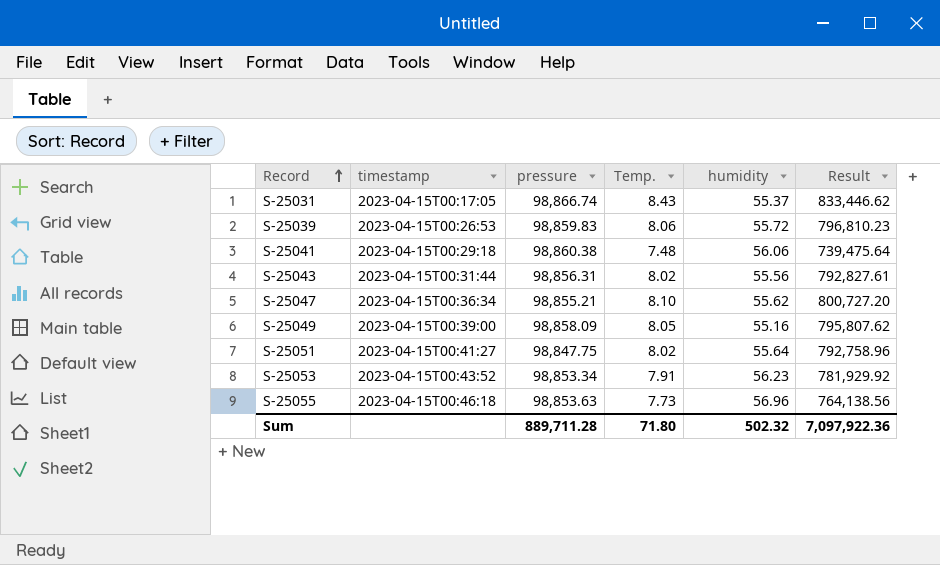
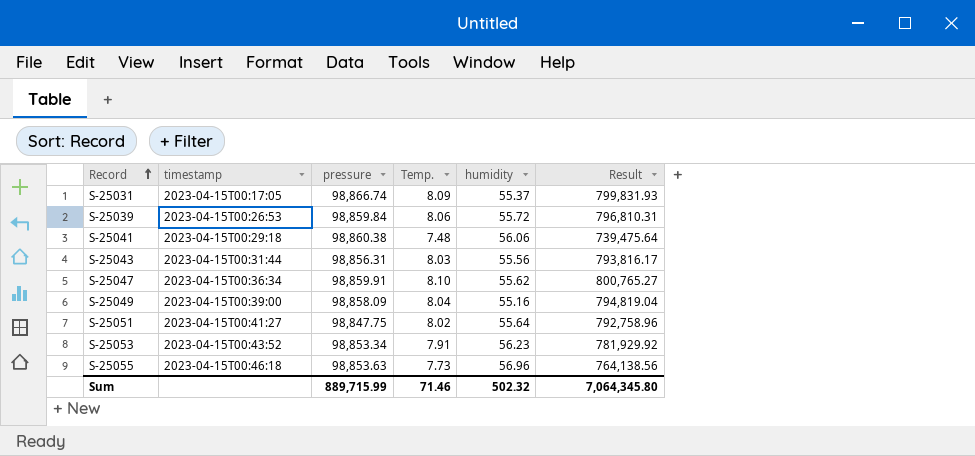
S-25031 | Temp.: 8.43 -> 8.09
S-25031 | Result: 833,446.62 -> 799,831.93
S-25039 | pressure: 98,859.83 -> 98,859.84
S-25039 | Result: 796,810.23 -> 796,810.31
S-25043 | Temp.: 8.02 -> 8.03
S-25043 | Result: 792,827.61 -> 793,816.17
S-25047 | pressure: 98,855.21 -> 98,859.91
S-25047 | Result: 800,727.20 -> 800,765.27
S-25049 | Temp.: 8.05 -> 8.04
S-25049 | Result: 795,807.62 -> 794,819.04
Sum | pressure: 889,711.28 -> 889,715.99
Sum | Temp.: 71.80 -> 71.46
Sum | Result: 7,097,922.36 -> 7,064,345.80

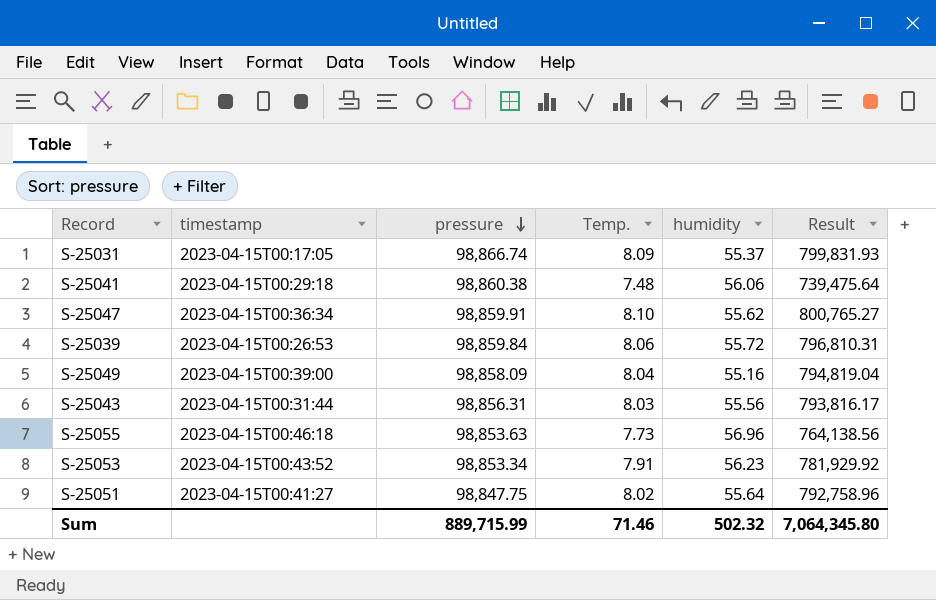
row order: Record ascending -> pressure descending

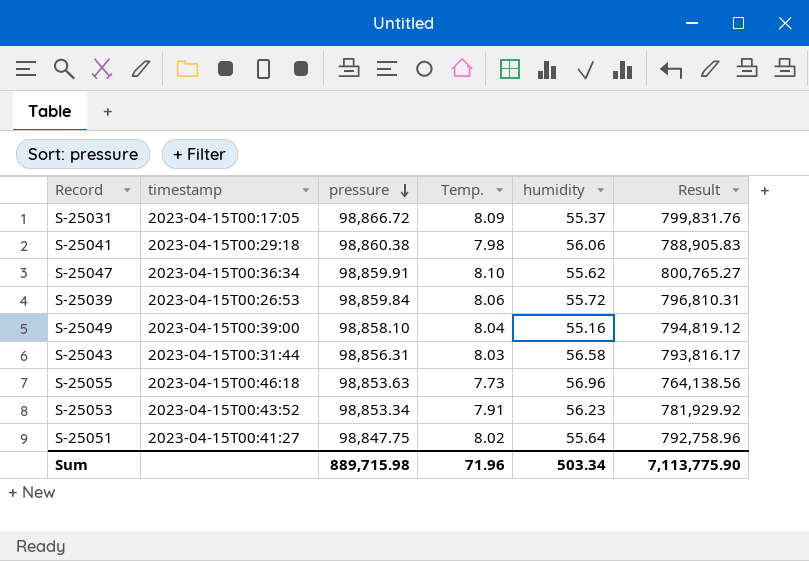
S-25031 | pressure: 98,866.74 -> 98,866.72
S-25031 | Result: 799,831.93 -> 799,831.76
S-25041 | Temp.: 7.48 -> 7.98
S-25041 | Result: 739,475.64 -> 788,905.83
S-25049 | pressure: 98,858.09 -> 98,858.10
S-25049 | Result: 794,819.04 -> 794,819.12
S-25043 | humidity: 55.56 -> 56.58
Sum | pressure: 889,715.99 -> 889,715.98
Sum | Temp.: 71.46 -> 71.96
Sum | humidity: 502.32 -> 503.34
Sum | Result: 7,064,345.80 -> 7,113,775.90

